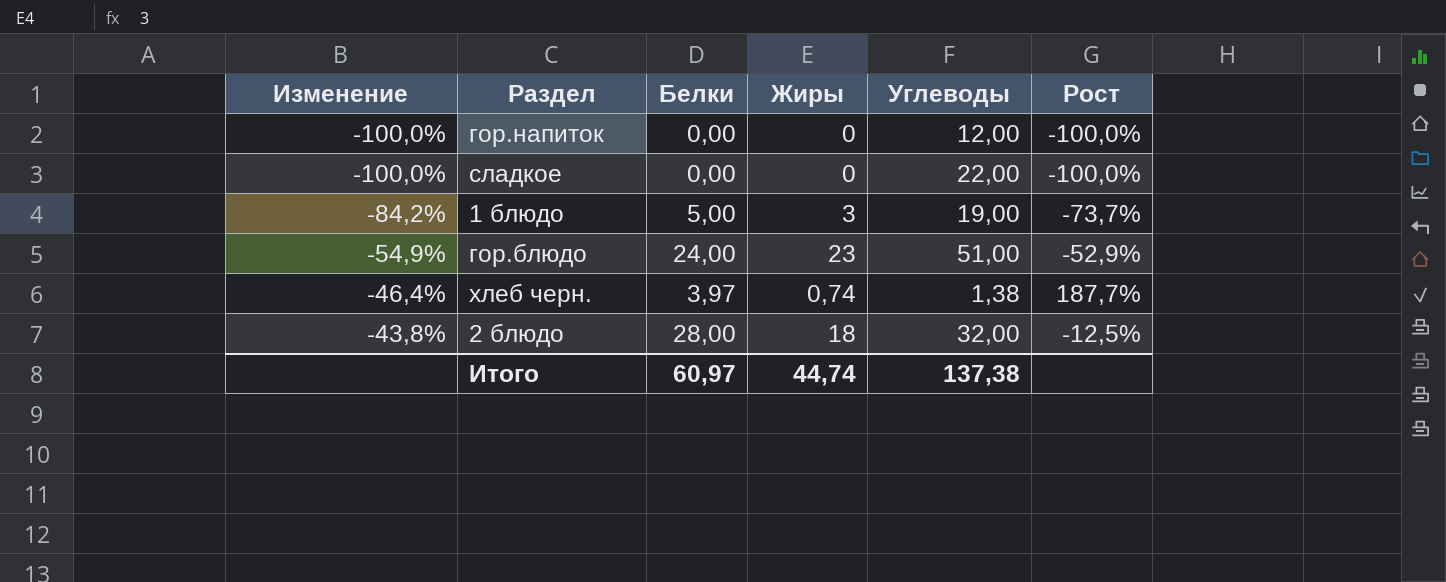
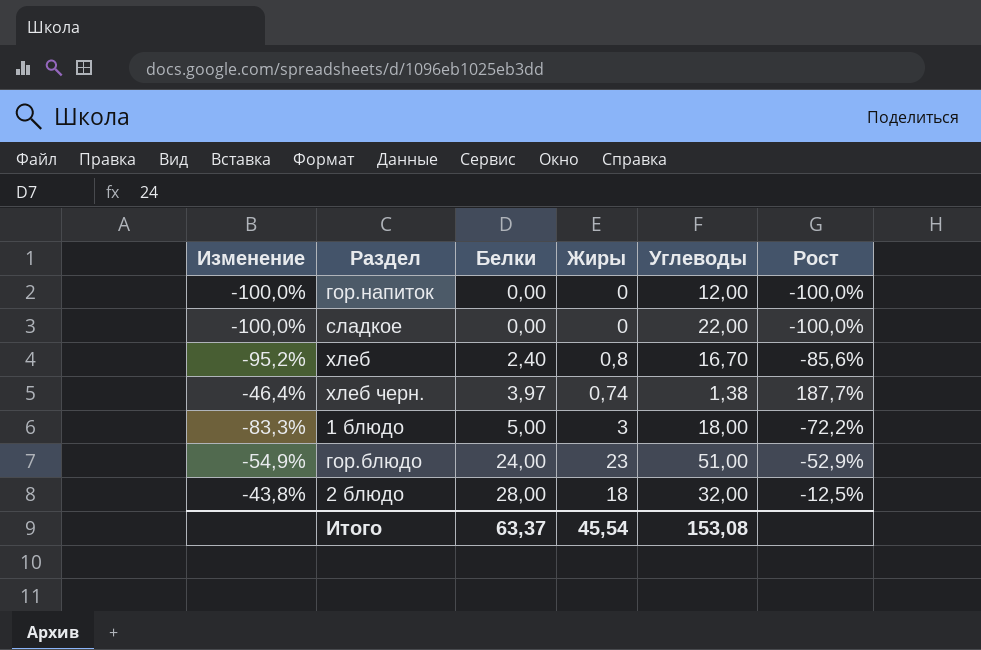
row order: Изменение ascending -> Белки ascending
row хлеб: none -> -95,2% | 2,40 | 0,8 | 16,70 | -85,6%
1 блюдо | Изменение: -84,2% -> -83,3%
1 блюдо | Углеводы: 19,00 -> 18,00
1 блюдо | Рост: -73,7% -> -72,2%
Итого | Белки: 60,97 -> 63,37
Итого | Жиры: 44,74 -> 45,54
Итого | Углеводы: 137,38 -> 153,08

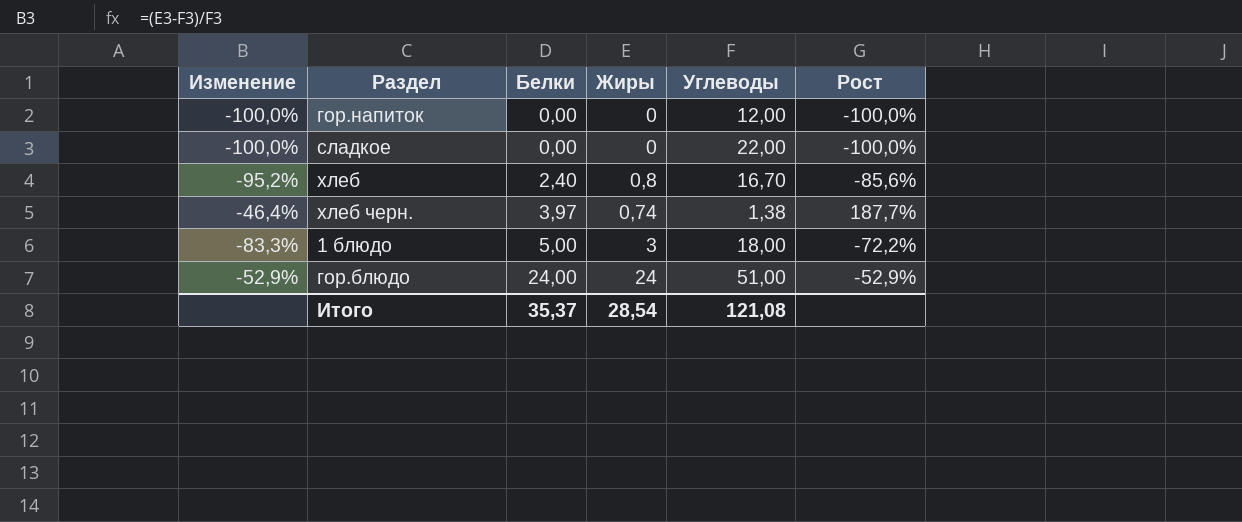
row 2 блюдо: -43,8% | 28,00 | 18 | 32,00 | -12,5% -> none
гор.блюдо | Изменение: -54,9% -> -52,9%
гор.блюдо | Жиры: 23 -> 24
Итого | Белки: 63,37 -> 35,37
Итого | Жиры: 45,54 -> 28,54
Итого | Углеводы: 153,08 -> 121,08

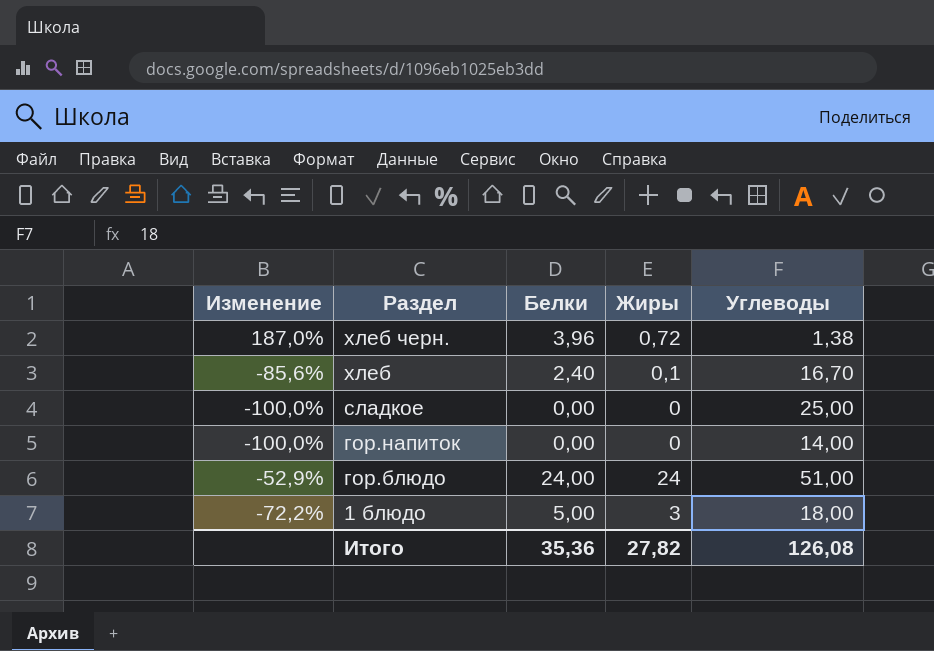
row order: Белки ascending -> Раздел descending
column Рост | formula: ([Белки] - [Углеводы]) / [Углеводы] -> none
column Изменение | formula: ([Жиры] - [Углеводы]) / [Углеводы] -> ([Белки] - [Углеводы]) / [Углеводы]
хлеб черн. | Белки: 3,97 -> 3,96
хлеб черн. | Жиры: 0,74 -> 0,72
хлеб | Жиры: 0,8 -> 0,1
сладкое | Углеводы: 22,00 -> 25,00
гор.напиток | Углеводы: 12,00 -> 14,00
Итого | Белки: 35,37 -> 35,36
Итого | Жиры: 28,54 -> 27,82
Итого | Углеводы: 121,08 -> 126,08

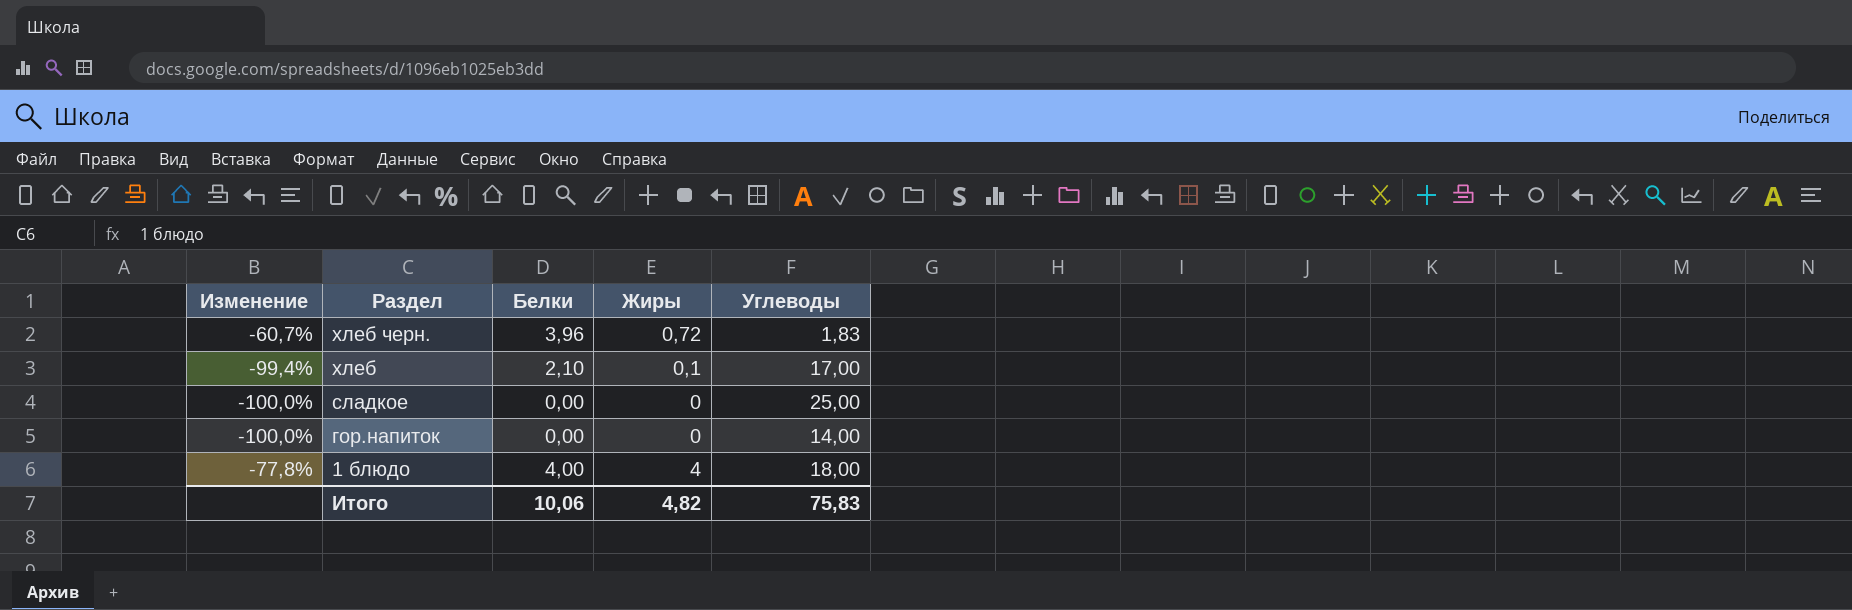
column Изменение | formula: ([Белки] - [Углеводы]) / [Углеводы] -> ([Жиры] - [Углеводы]) / [Углеводы]
row гор.блюдо: -52,9% | 24,00 | 24 | 51,00 -> none
хлеб черн. | Углеводы: 1,38 -> 1,83
хлеб | Белки: 2,40 -> 2,10
хлеб | Углеводы: 16,70 -> 17,00
1 блюдо | Белки: 5,00 -> 4,00
1 блюдо | Жиры: 3 -> 4
Итого | Белки: 35,36 -> 10,06
Итого | Жиры: 27,82 -> 4,82
Итого | Углеводы: 126,08 -> 75,83

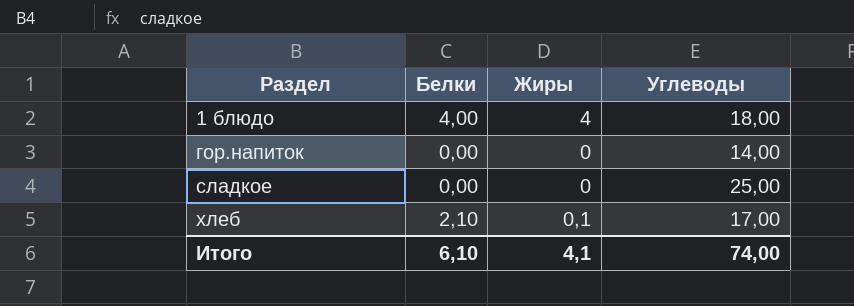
row order: Раздел descending -> Раздел ascending
column Изменение | formula: ([Жиры] - [Углеводы]) / [Углеводы] -> none
row хлеб черн.: -60,7% | 3,96 | 0,72 | 1,83 -> none
Итого | Белки: 10,06 -> 6,10
Итого | Жиры: 4,82 -> 4,1
Итого | Углеводы: 75,83 -> 74,00

